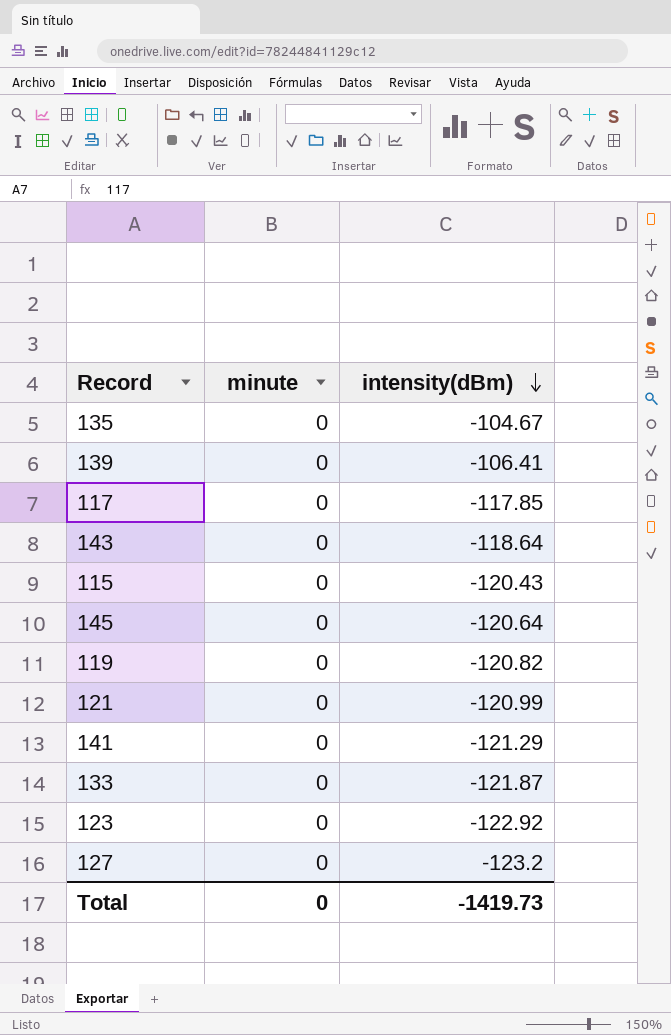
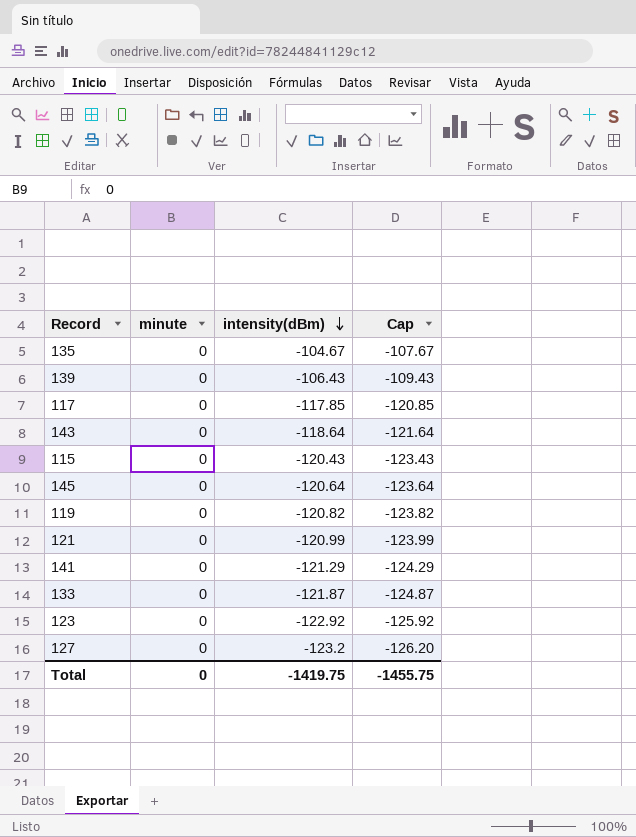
column Cap | formula: none -> [intensity(dBm)] - 3
139 | intensity(dBm): -106.41 -> -106.43
Total | intensity(dBm): -1419.73 -> -1419.75

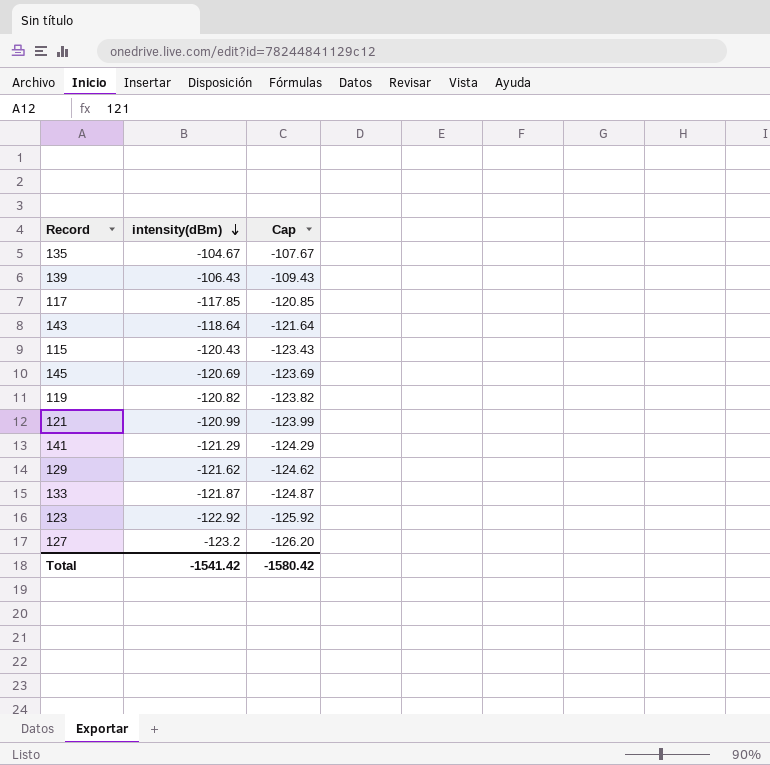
column minute | position: 2 -> none
145 | intensity(dBm): -120.64 -> -120.69
145 | Cap: -123.64 -> -123.69
row 129: none -> -121.62 | -124.62
Total | intensity(dBm): -1419.75 -> -1541.42
Total | Cap: -1455.75 -> -1580.42

